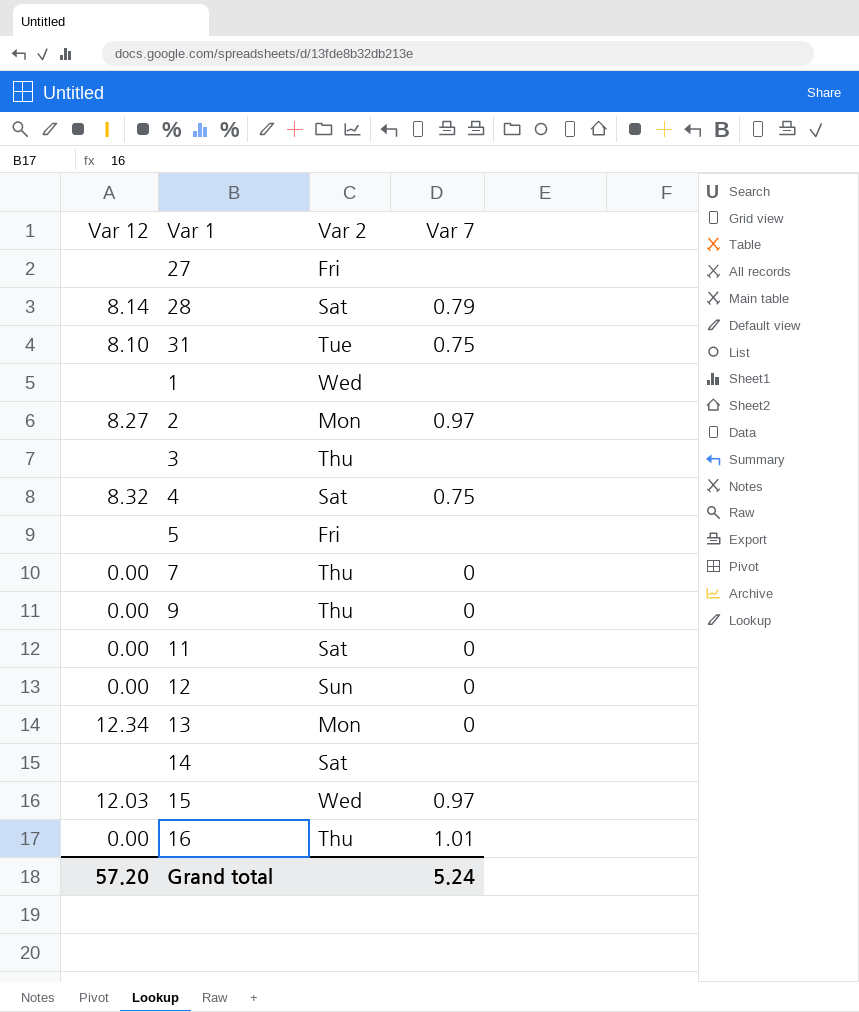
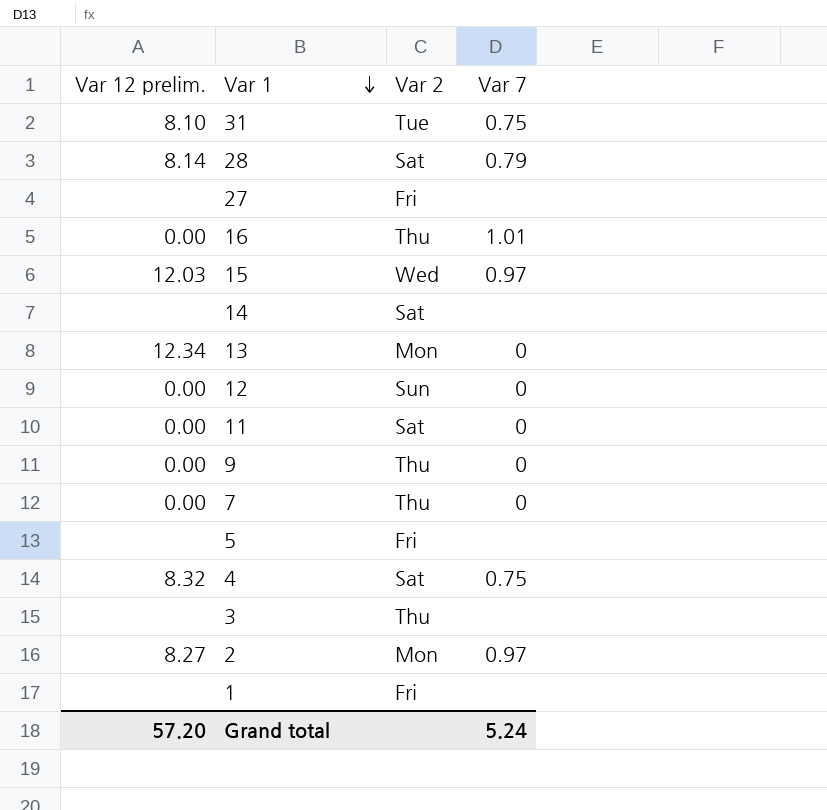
row order: none -> Var 1 descending
column name: Var 12 -> Var 12 prelim.
1 | Var 2: Wed -> Fri

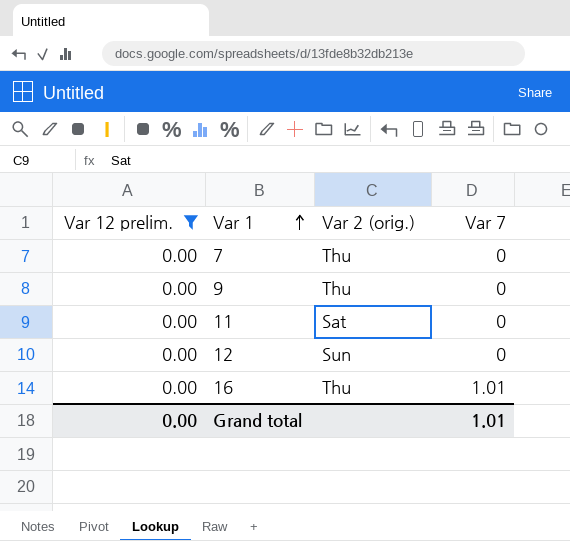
filter: none -> Var 12 prelim. = 0.00
row order: Var 1 descending -> Var 1 ascending
column name: Var 2 -> Var 2 (orig.)
Grand total | Var 12 prelim.: 57.20 -> 0.00
Grand total | Var 7: 5.24 -> 1.01

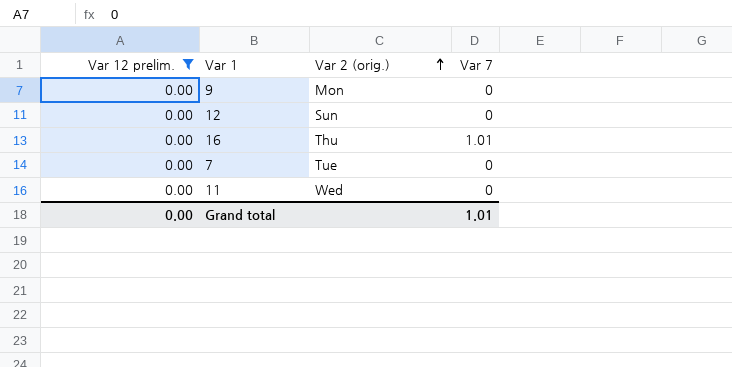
row order: Var 1 ascending -> Var 2 (orig.) ascending
9 | Var 2 (orig.): Thu -> Mon
7 | Var 2 (orig.): Thu -> Tue
11 | Var 2 (orig.): Sat -> Wed

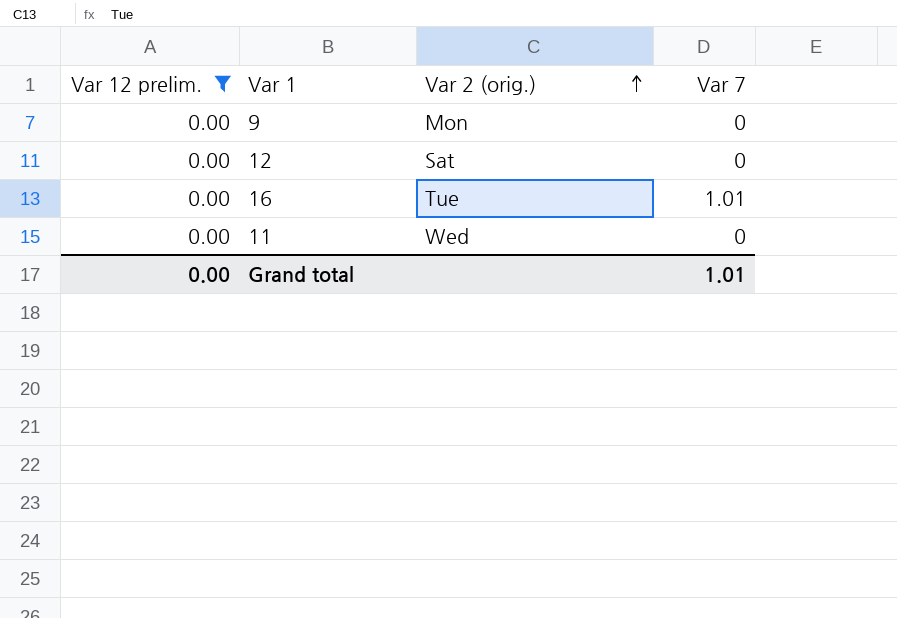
row 7: 0.00 | Tue | 0 -> none
12 | Var 2 (orig.): Sun -> Sat
16 | Var 2 (orig.): Thu -> Tue

